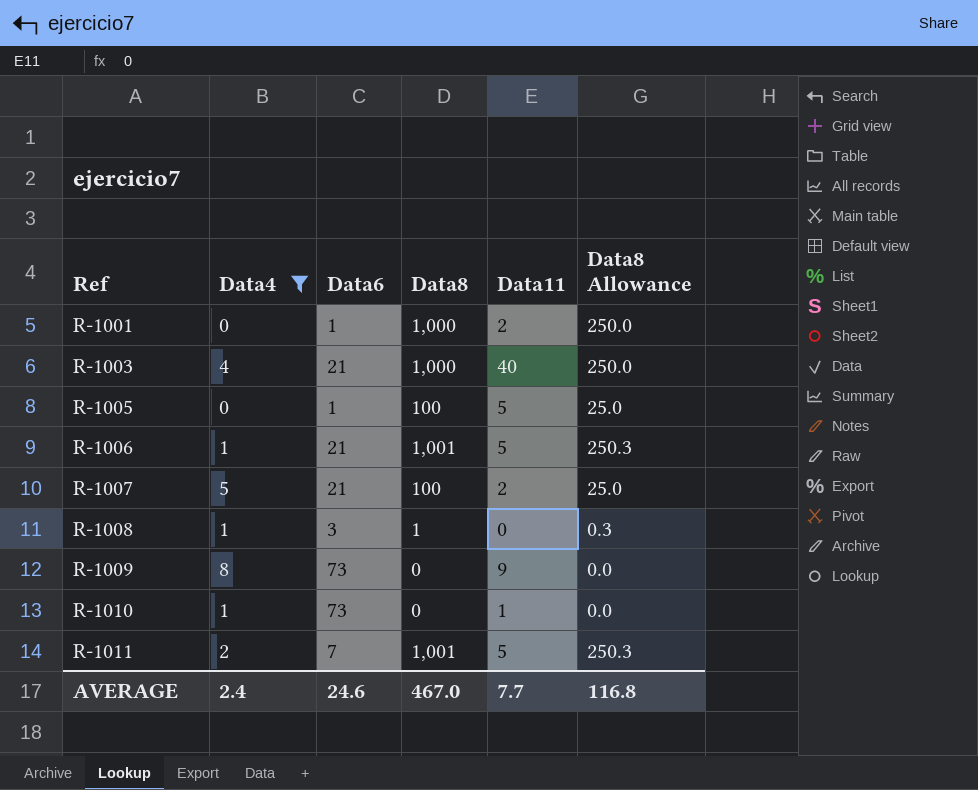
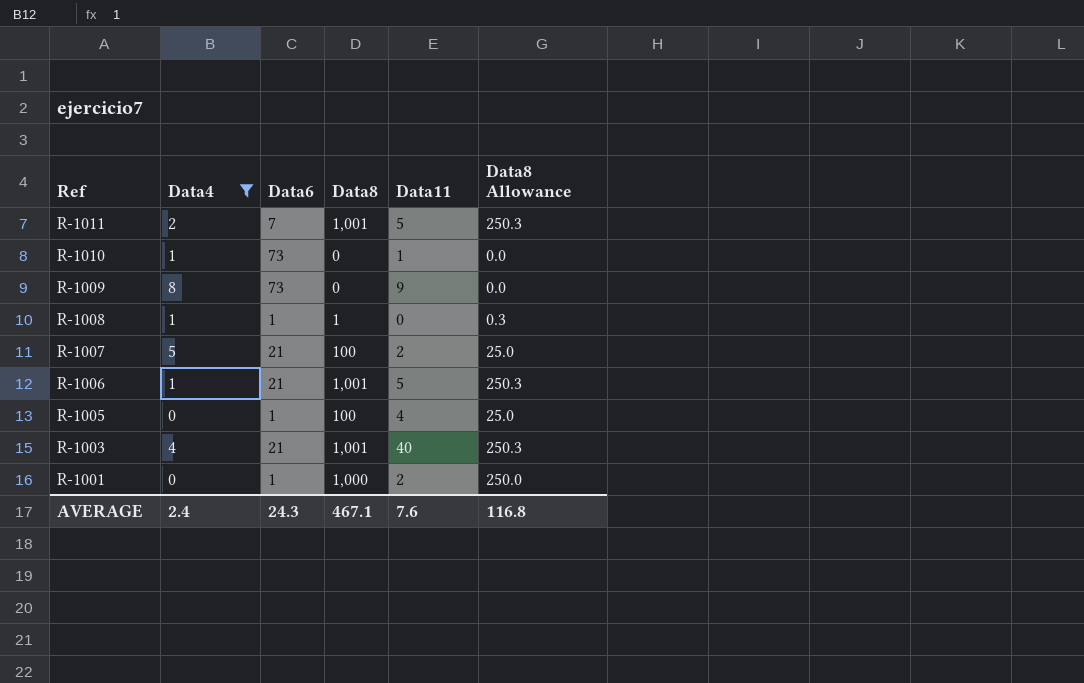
row order: Ref ascending -> Ref descending
R-1008 | Data6: 3 -> 1
R-1005 | Data11: 5 -> 4
R-1003 | Data8: 1,000 -> 1,001
R-1003 | Data8 Allowance: 250.0 -> 250.3
AVERAGE | Data6: 24.6 -> 24.3
AVERAGE | Data8: 467.0 -> 467.1
AVERAGE | Data11: 7.7 -> 7.6

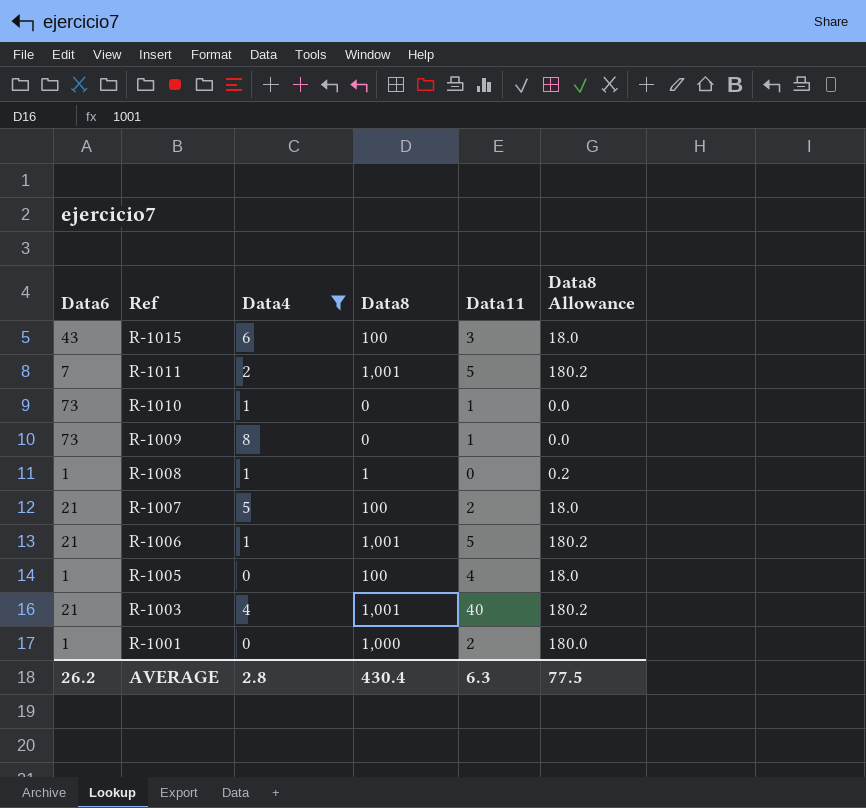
column Data6 | position: 3 -> 1
column Data8 Allowance | formula: [Data8] * 0.25 -> [Data8] * 0.18
row R-1015: none -> 43 | 6 | 100 | 3 | 18.0
R-1009 | Data11: 9 -> 1
AVERAGE | Data6: 24.3 -> 26.2
AVERAGE | Data4: 2.4 -> 2.8
AVERAGE | Data8: 467.1 -> 430.4
AVERAGE | Data11: 7.6 -> 6.3
AVERAGE | Data8 Allowance: 116.8 -> 77.5

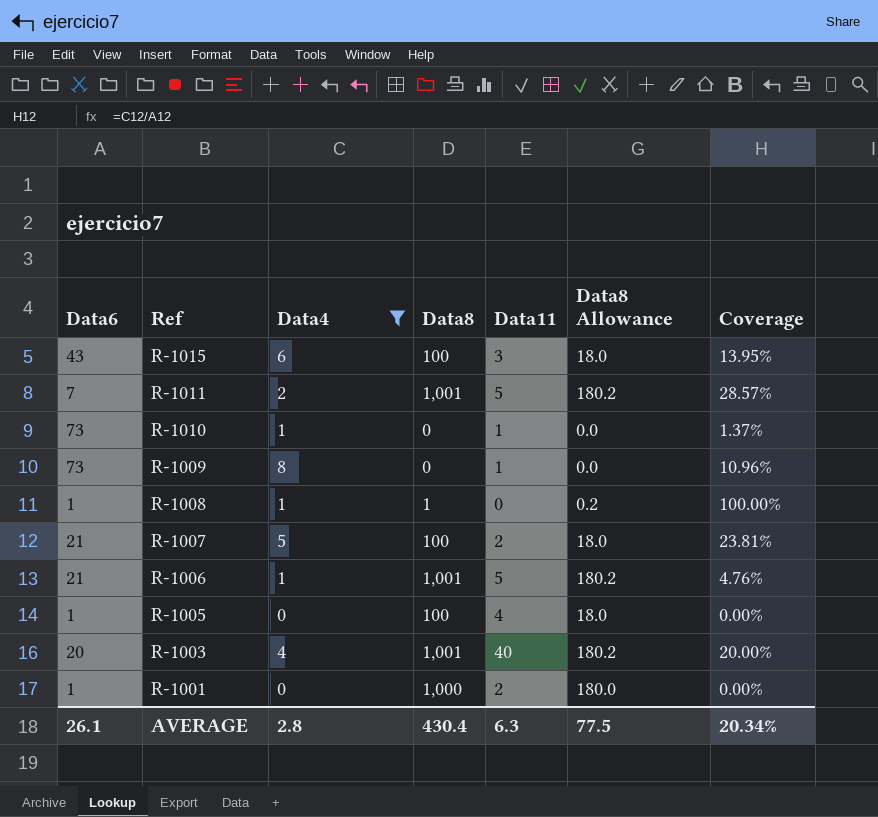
column Coverage | formula: none -> [Data4] / [Data6]
R-1003 | Data6: 21 -> 20
AVERAGE | Data6: 26.2 -> 26.1

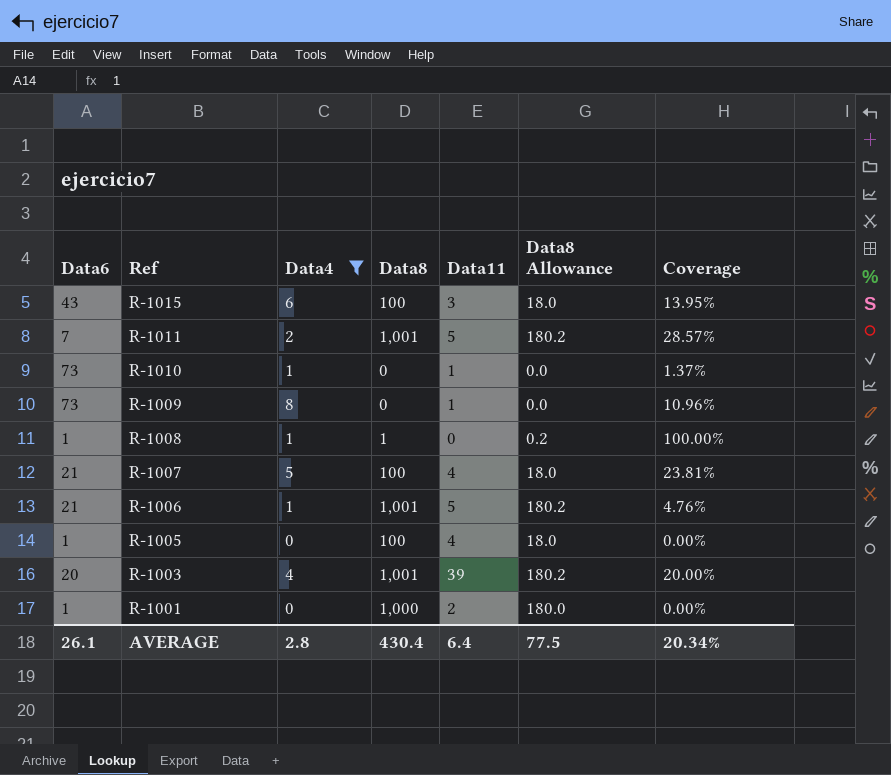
R-1007 | Data11: 2 -> 4
R-1003 | Data11: 40 -> 39
AVERAGE | Data11: 6.3 -> 6.4

